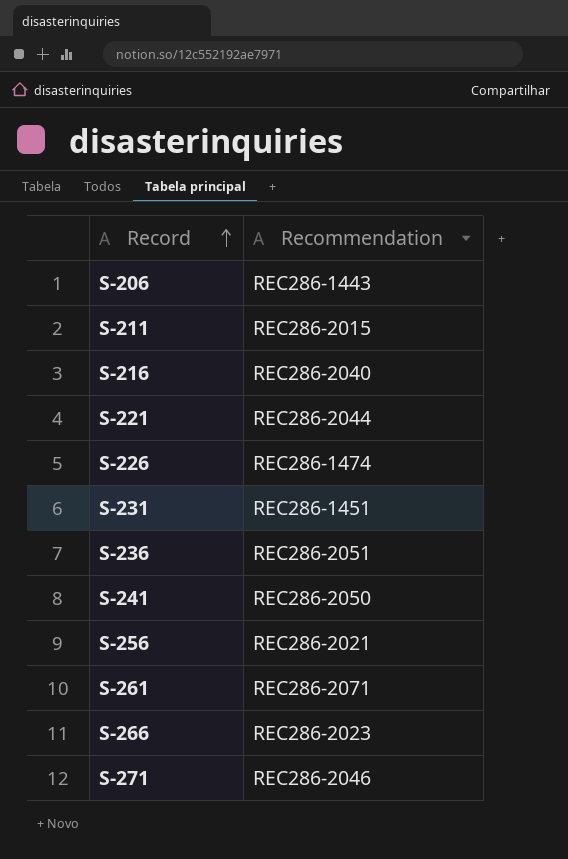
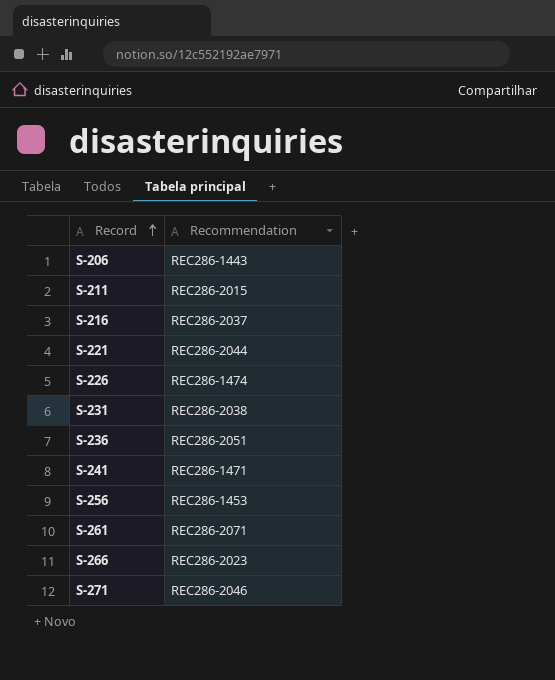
S-216 | Recommendation: REC286-2040 -> REC286-2037
S-231 | Recommendation: REC286-1451 -> REC286-2038
S-241 | Recommendation: REC286-2050 -> REC286-1471
S-256 | Recommendation: REC286-2021 -> REC286-1453

